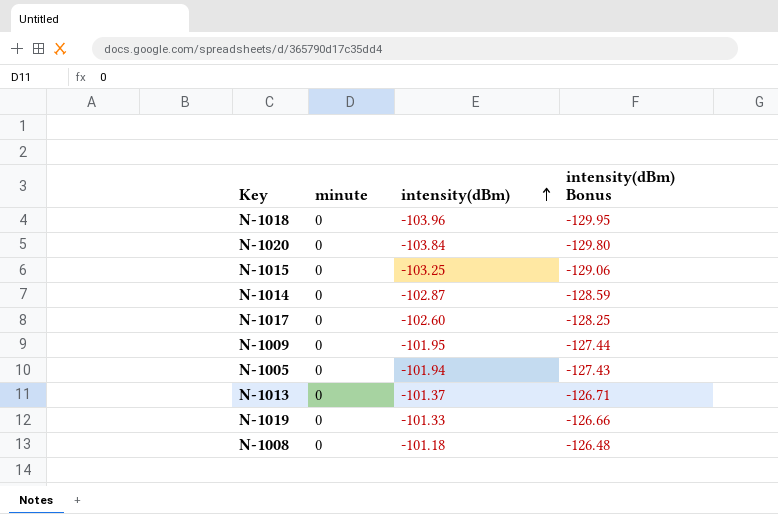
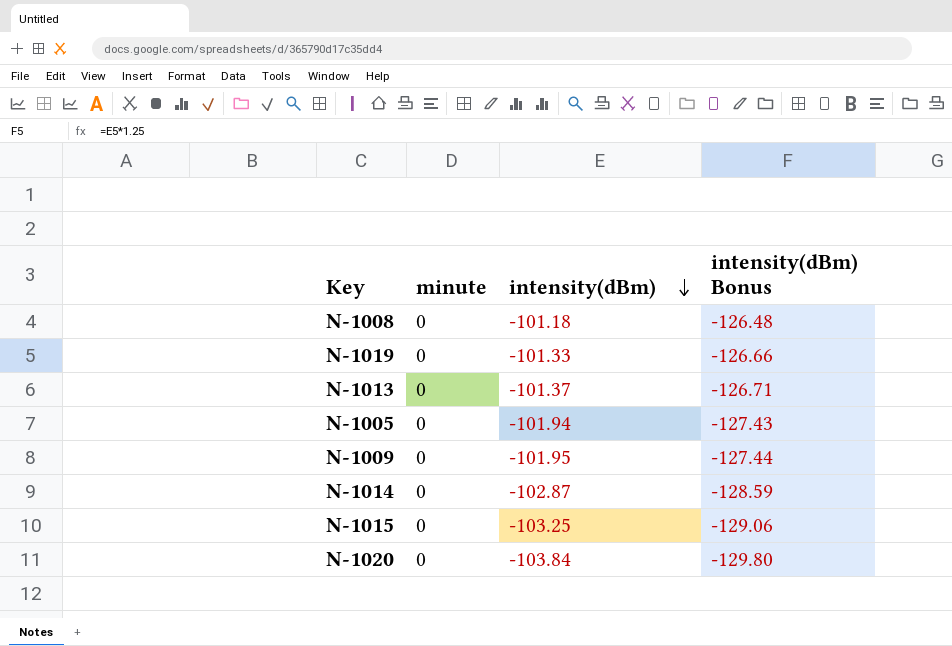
row order: intensity(dBm) ascending -> intensity(dBm) descending
row N-1018: 0 | -103.96 | -129.95 -> none
row N-1017: 0 | -102.60 | -128.25 -> none

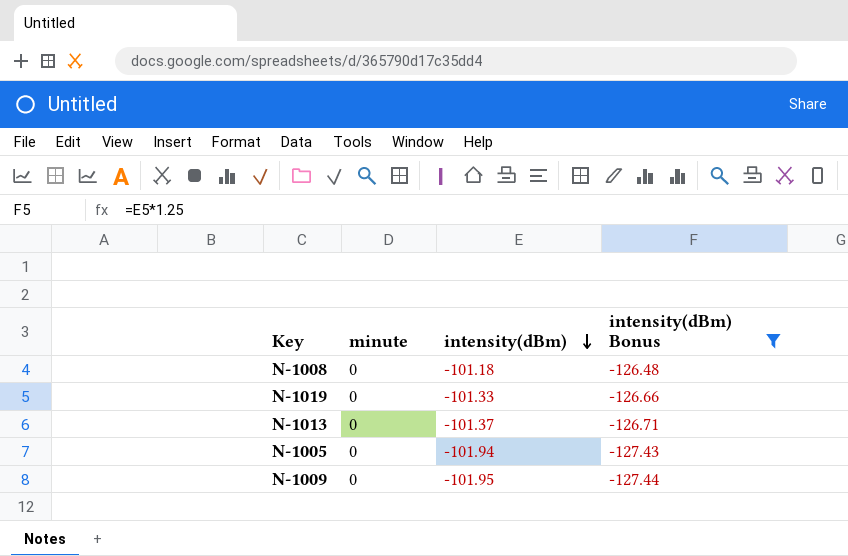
filter: none -> intensity(dBm) Bonus >= -127.44

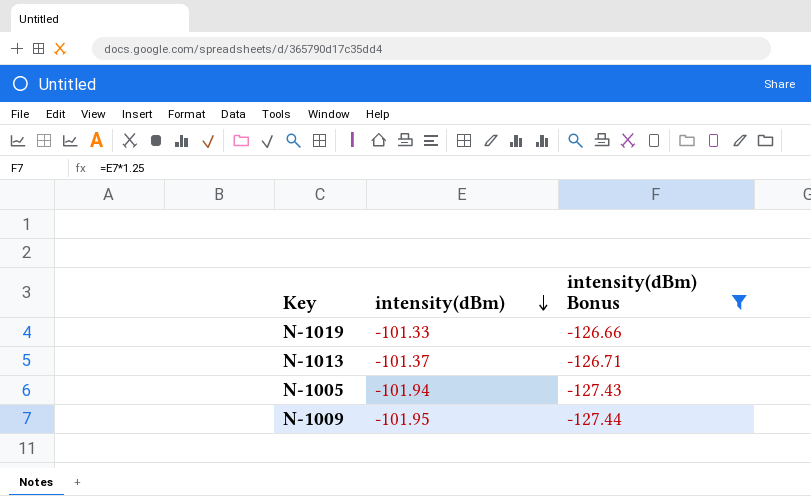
column minute | position: 2 -> none
row N-1008: 0 | -101.18 | -126.48 -> none

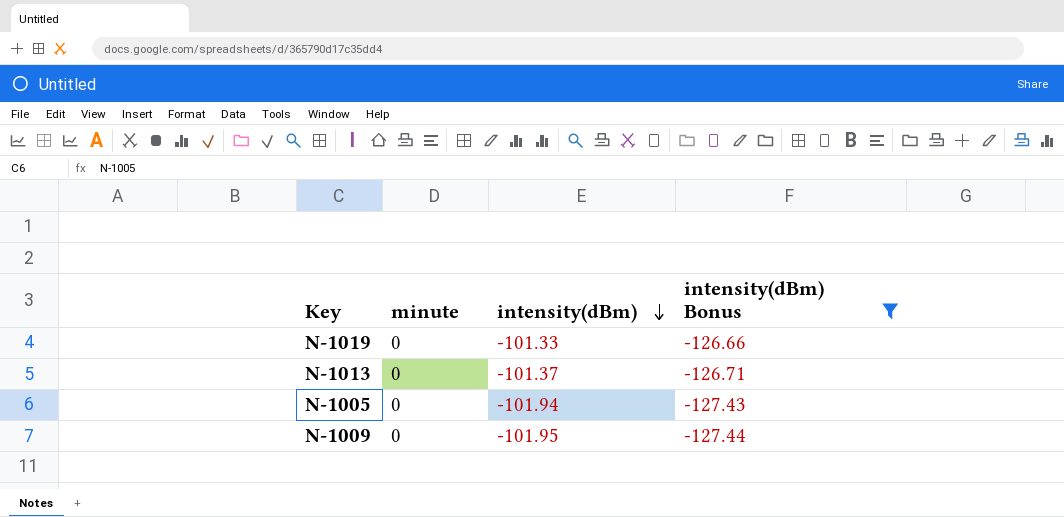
column minute | position: none -> 2

